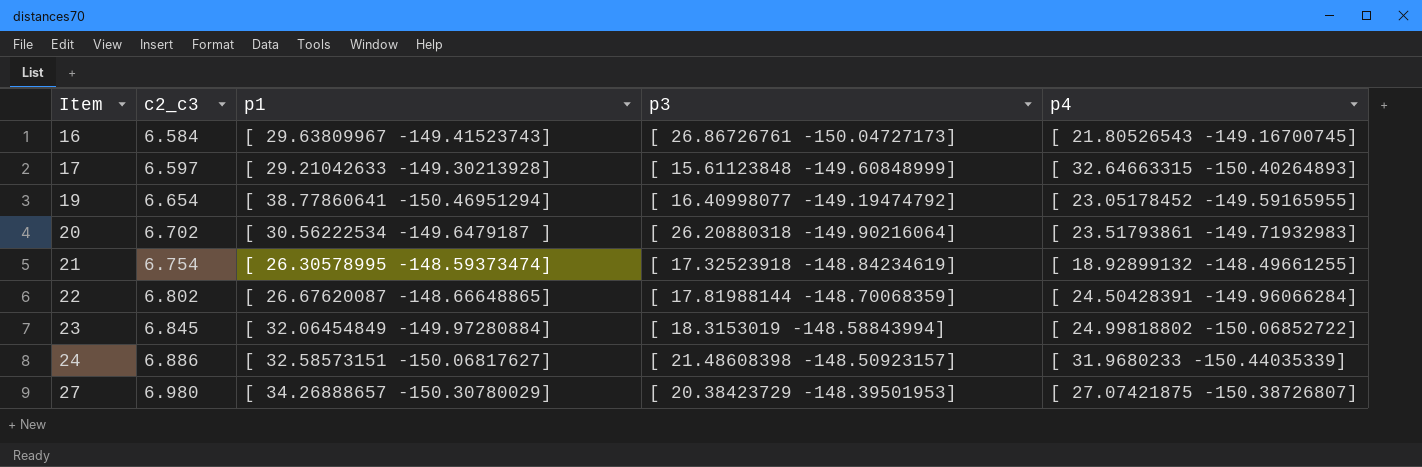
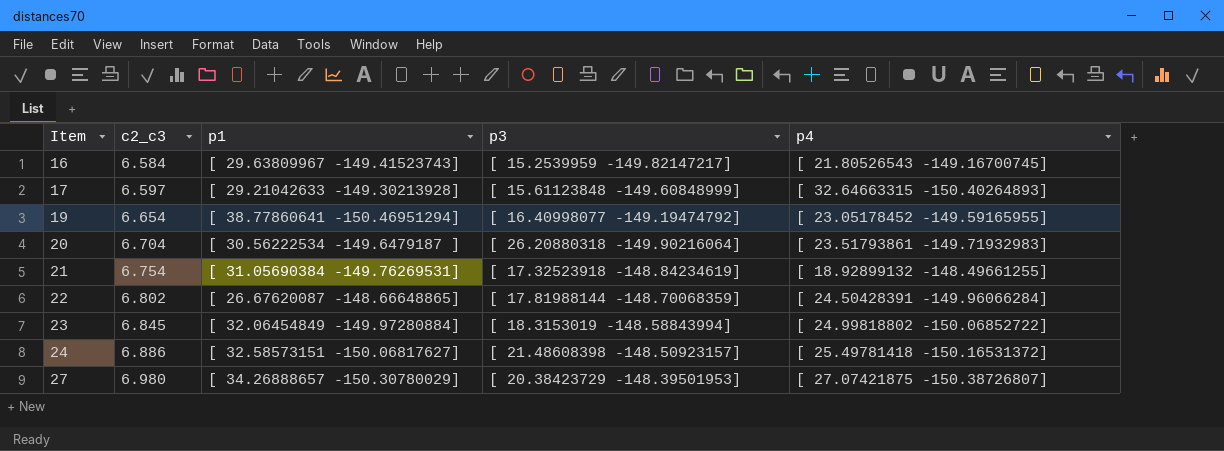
16 | p3: [ 26.86726761 -150.04727173] -> [ 15.2539959 -149.82147217]
20 | c2_c3: 6.702 -> 6.704
21 | p1: [ 26.30578995 -148.59373474] -> [ 31.05690384 -149.76269531]
24 | p4: [ 31.9680233 -150.44035339] -> [ 25.49781418 -150.16531372]

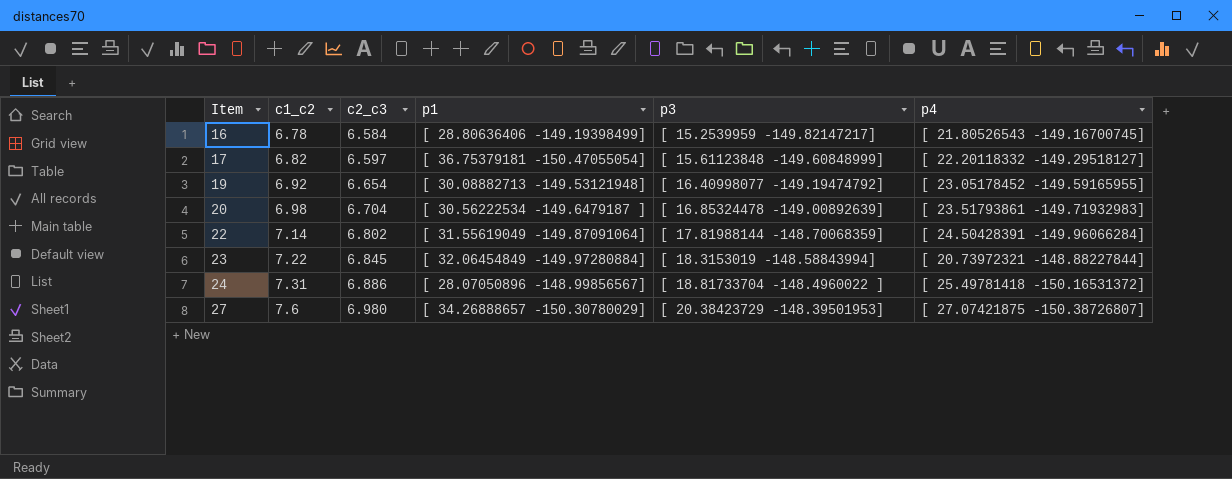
column c1_c2 | position: none -> 2
row 21: 6.754 | [ 31.05690384 -149.76269531] | [ 17.32523918 -148.84234619] | [ 18.92899132 -148.49661255] -> none
16 | p1: [ 29.63809967 -149.41523743] -> [ 28.80636406 -149.19398499]
17 | p1: [ 29.21042633 -149.30213928] -> [ 36.75379181 -150.47055054]
17 | p4: [ 32.64663315 -150.40264893] -> [ 22.20118332 -149.29518127]
19 | p1: [ 38.77860641 -150.46951294] -> [ 30.08882713 -149.53121948]
20 | p3: [ 26.20880318 -149.90216064] -> [ 16.85324478 -149.00892639]
22 | p1: [ 26.67620087 -148.66648865] -> [ 31.55619049 -149.87091064]
23 | p4: [ 24.99818802 -150.06852722] -> [ 20.73972321 -148.88227844]
24 | p1: [ 32.58573151 -150.06817627] -> [ 28.07050896 -148.99856567]
24 | p3: [ 21.48608398 -148.50923157] -> [ 18.81733704 -148.4960022 ]

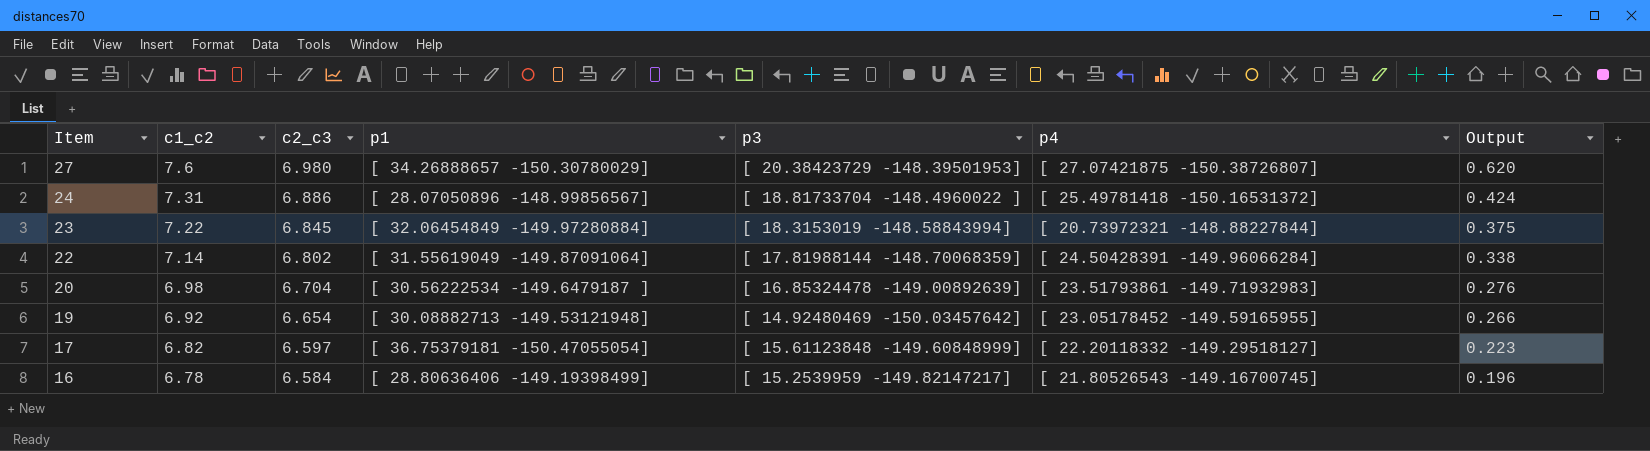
row order: Item ascending -> Item descending
column Output | formula: none -> [c1_c2] - [c2_c3]
19 | p3: [ 16.40998077 -149.19474792] -> [ 14.92480469 -150.03457642]

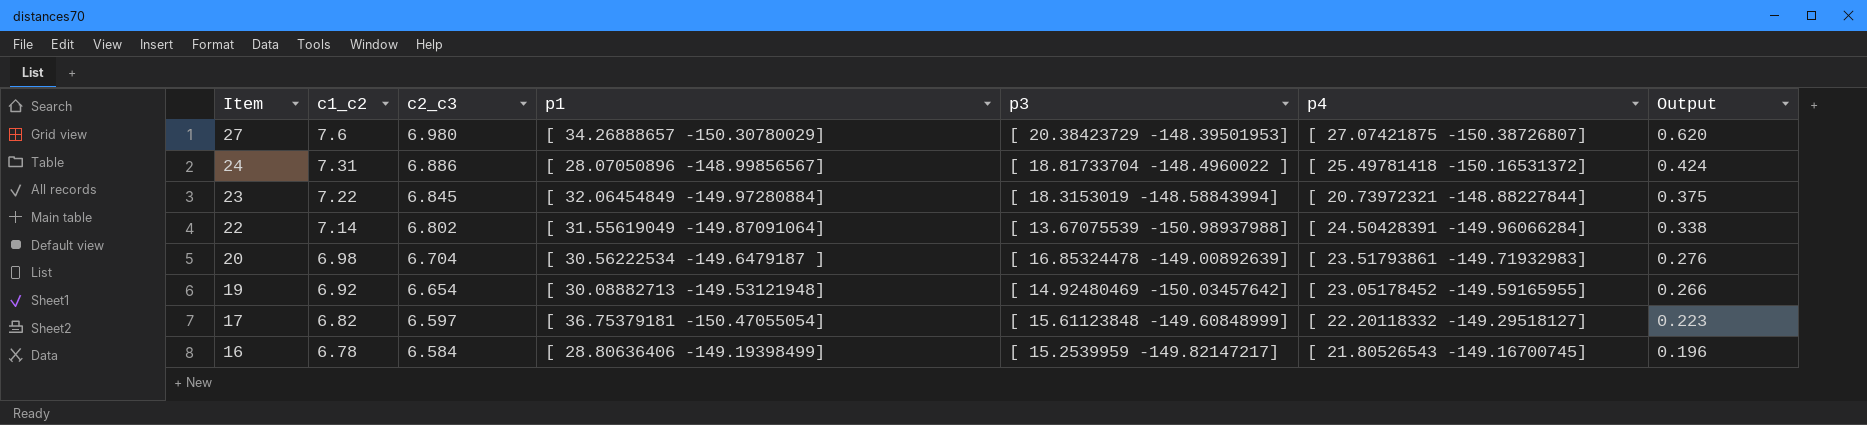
22 | p3: [ 17.81988144 -148.70068359] -> [ 13.67075539 -150.98937988]

